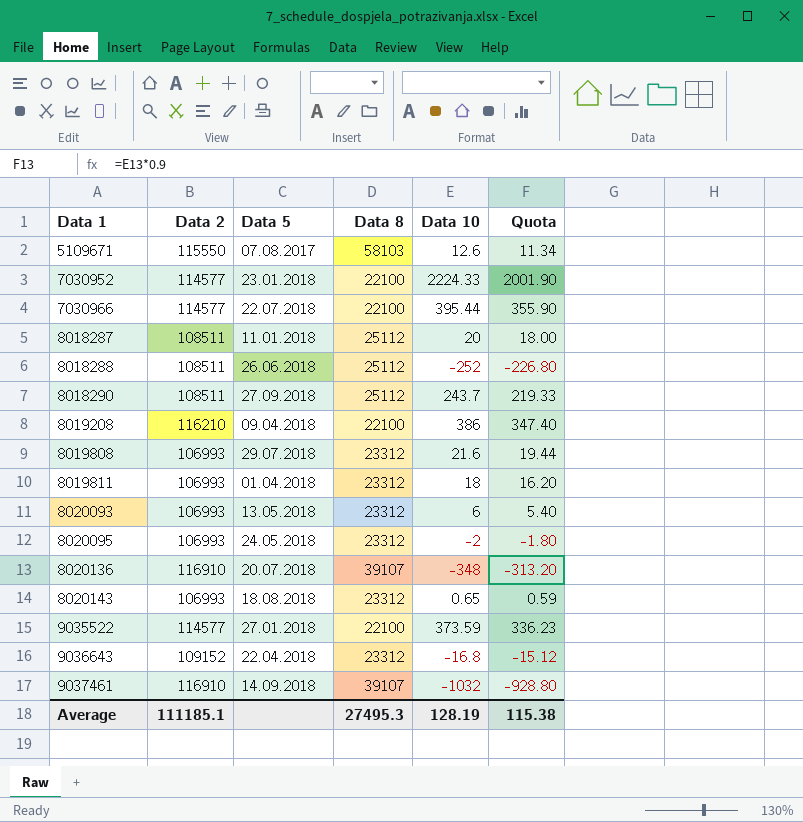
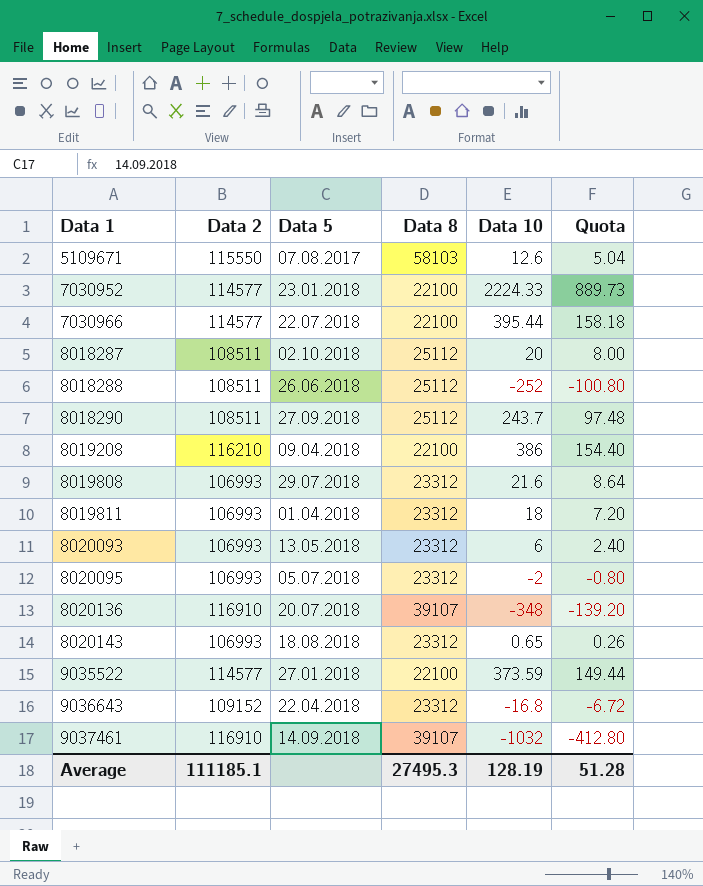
column Quota | formula: [Data 10] * 0.9 -> [Data 10] * 0.4
8018287 | Data 5: 11.01.2018 -> 02.10.2018
8020095 | Data 5: 24.05.2018 -> 05.07.2018
Average | Quota: 115.38 -> 51.28

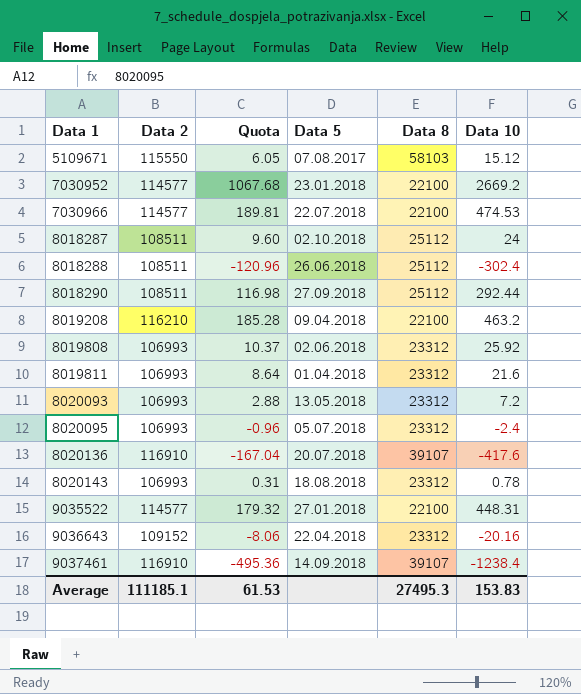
column Quota | position: 6 -> 3
5109671 | Quota: 5.04 -> 6.05
5109671 | Data 10: 12.6 -> 15.12
7030952 | Quota: 889.73 -> 1067.68
7030952 | Data 10: 2224.33 -> 2669.2
7030966 | Quota: 158.18 -> 189.81
7030966 | Data 10: 395.44 -> 474.53
8018287 | Quota: 8.00 -> 9.60
8018287 | Data 10: 20 -> 24
8018288 | Quota: -100.80 -> -120.96
8018288 | Data 10: -252 -> -302.4
8018290 | Quota: 97.48 -> 116.98
8018290 | Data 10: 243.7 -> 292.44
8019208 | Quota: 154.40 -> 185.28
8019208 | Data 10: 386 -> 463.2
8019808 | Quota: 8.64 -> 10.37
8019808 | Data 5: 29.07.2018 -> 02.06.2018
8019808 | Data 10: 21.6 -> 25.92
8019811 | Quota: 7.20 -> 8.64
8019811 | Data 10: 18 -> 21.6
8020093 | Quota: 2.40 -> 2.88
8020093 | Data 10: 6 -> 7.2
8020095 | Quota: -0.80 -> -0.96
8020095 | Data 10: -2 -> -2.4
8020136 | Quota: -139.20 -> -167.04
8020136 | Data 10: -348 -> -417.6
8020143 | Quota: 0.26 -> 0.31
8020143 | Data 10: 0.65 -> 0.78
9035522 | Quota: 149.44 -> 179.32
9035522 | Data 10: 373.59 -> 448.31
9036643 | Quota: -6.72 -> -8.06
9036643 | Data 10: -16.8 -> -20.16
9037461 | Quota: -412.80 -> -495.36
9037461 | Data 10: -1032 -> -1238.4
Average | Quota: 51.28 -> 61.53
Average | Data 10: 128.19 -> 153.83

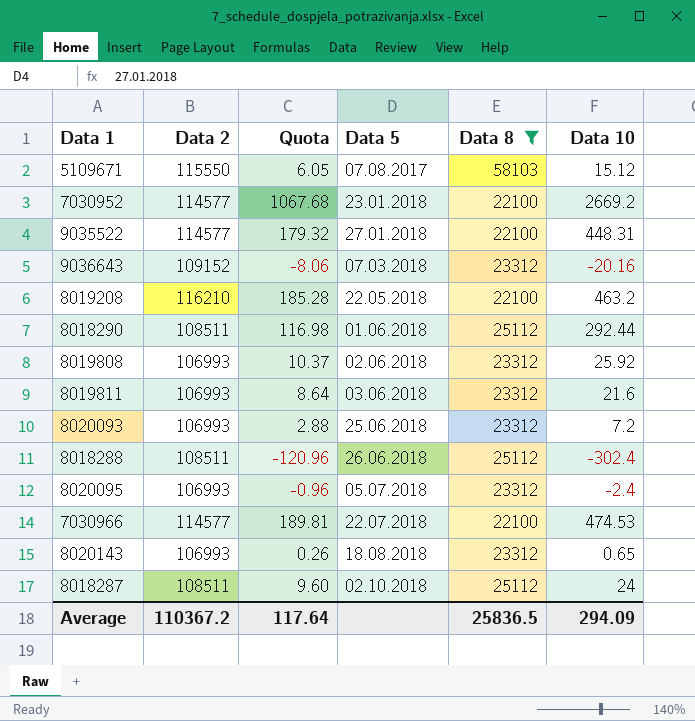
filter: none -> Data 8 != 39107
row order: Data 1 ascending -> Data 5 ascending
9036643 | Data 5: 22.04.2018 -> 07.03.2018
8019208 | Data 5: 09.04.2018 -> 22.05.2018
8018290 | Data 5: 27.09.2018 -> 01.06.2018
8019811 | Data 5: 01.04.2018 -> 03.06.2018
8020093 | Data 5: 13.05.2018 -> 25.06.2018
8020143 | Quota: 0.31 -> 0.26
8020143 | Data 10: 0.78 -> 0.65
Average | Data 2: 111185.1 -> 110367.2
Average | Quota: 61.53 -> 117.64
Average | Data 8: 27495.3 -> 25836.5
Average | Data 10: 153.83 -> 294.09

